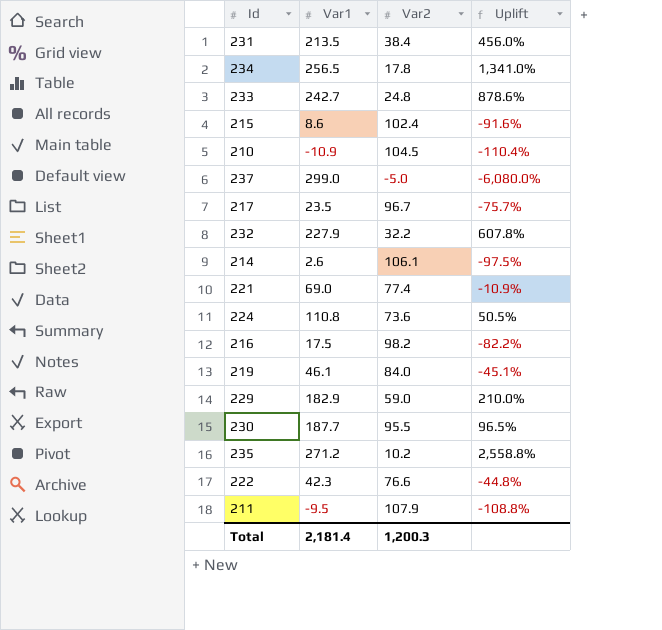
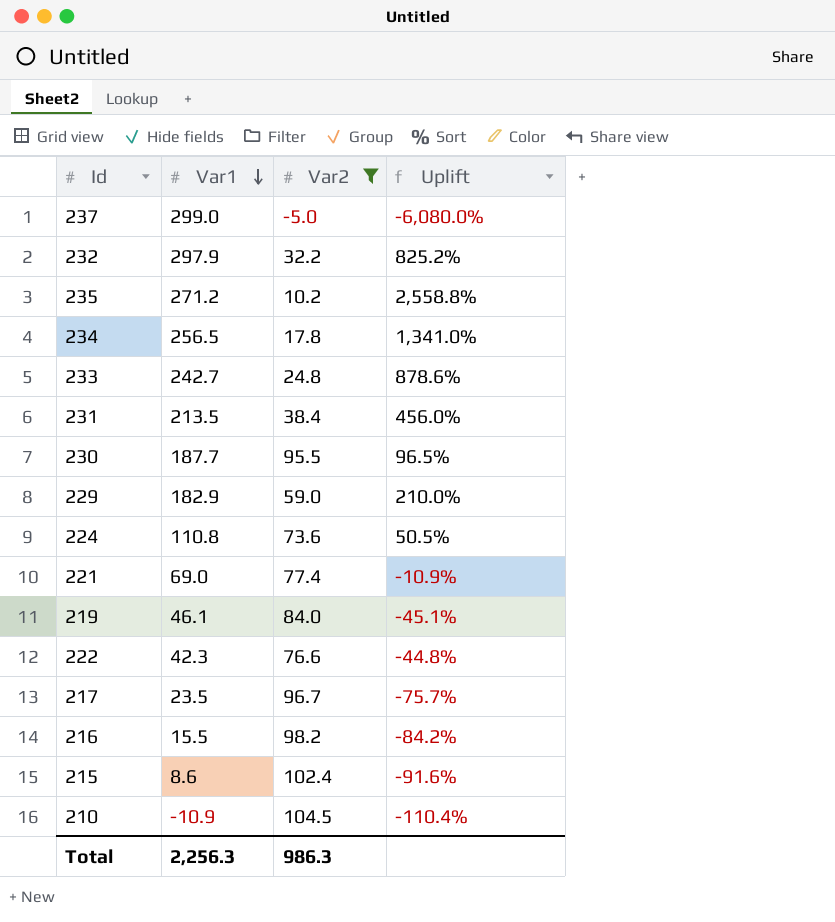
filter: none -> Var2 <= 104.5
row order: none -> Var1 descending
232 | Var1: 227.9 -> 297.9
232 | Uplift: 607.8% -> 825.2%
216 | Var1: 17.5 -> 15.5
216 | Uplift: -82.2% -> -84.2%
Total | Var1: 2,181.4 -> 2,256.3
Total | Var2: 1,200.3 -> 986.3

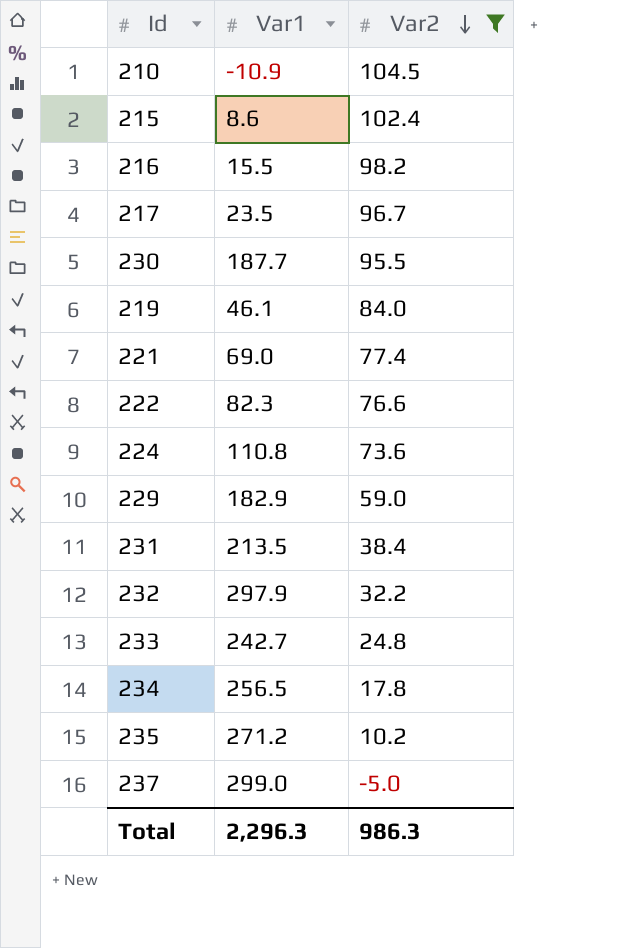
row order: Var1 descending -> Var2 descending
column Uplift | formula: ([Var1] - [Var2]) / [Var2] -> none
222 | Var1: 42.3 -> 82.3
Total | Var1: 2,256.3 -> 2,296.3

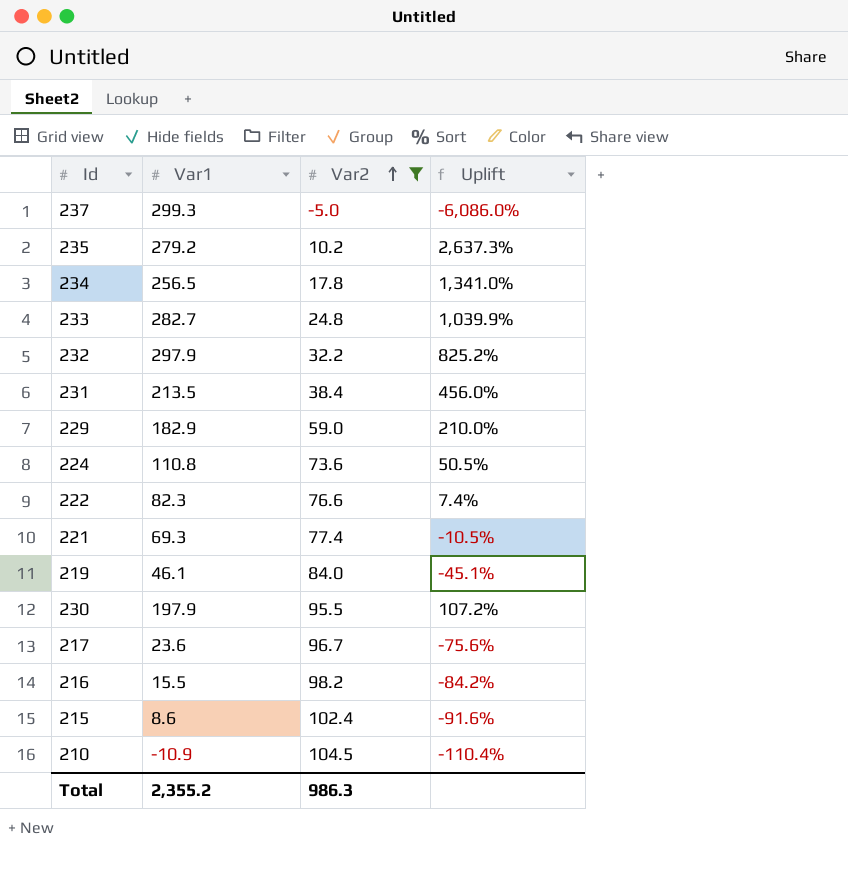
row order: Var2 descending -> Var2 ascending
column Uplift | formula: none -> ([Var1] - [Var2]) / [Var2]
237 | Var1: 299.0 -> 299.3
235 | Var1: 271.2 -> 279.2
233 | Var1: 242.7 -> 282.7
221 | Var1: 69.0 -> 69.3
230 | Var1: 187.7 -> 197.9
217 | Var1: 23.5 -> 23.6
Total | Var1: 2,296.3 -> 2,355.2

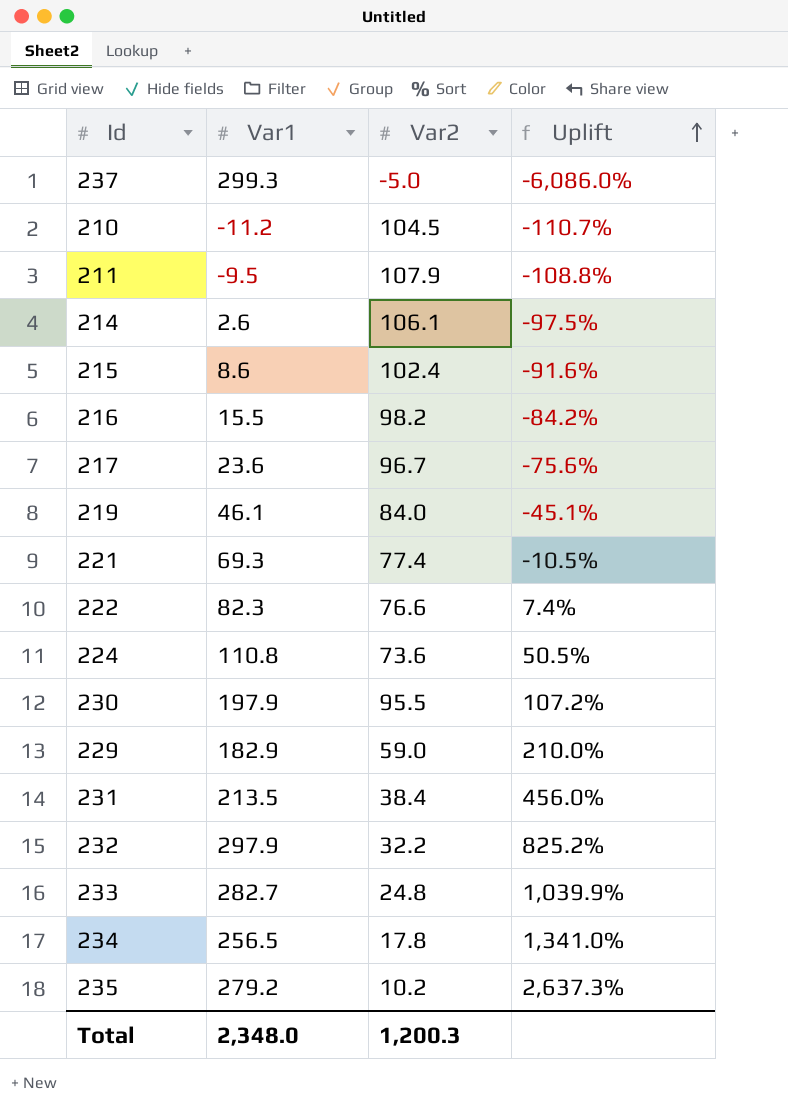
filter: Var2 <= 104.5 -> none
row order: Var2 ascending -> Uplift ascending
210 | Var1: -10.9 -> -11.2
210 | Uplift: -110.4% -> -110.7%
Total | Var1: 2,355.2 -> 2,348.0
Total | Var2: 986.3 -> 1,200.3

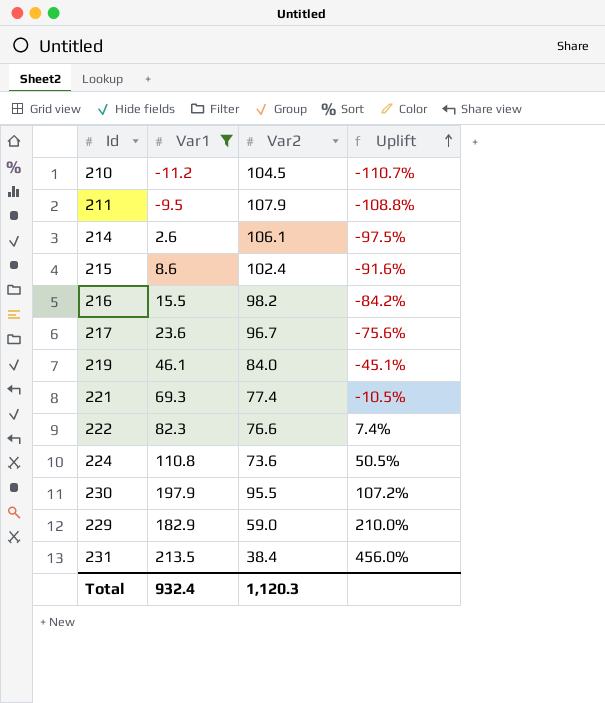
filter: none -> Var1 <= 213.5
Total | Var1: 2,348.0 -> 932.4
Total | Var2: 1,200.3 -> 1,120.3

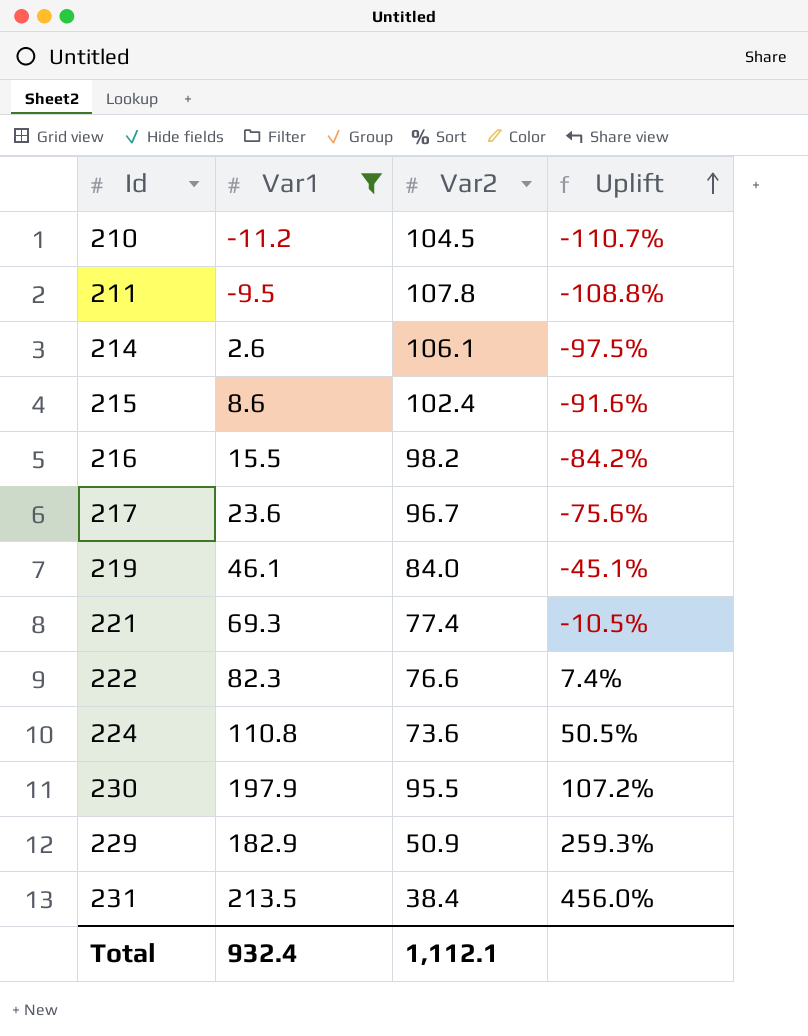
211 | Var2: 107.9 -> 107.8
229 | Var2: 59.0 -> 50.9
229 | Uplift: 210.0% -> 259.3%
Total | Var2: 1,120.3 -> 1,112.1

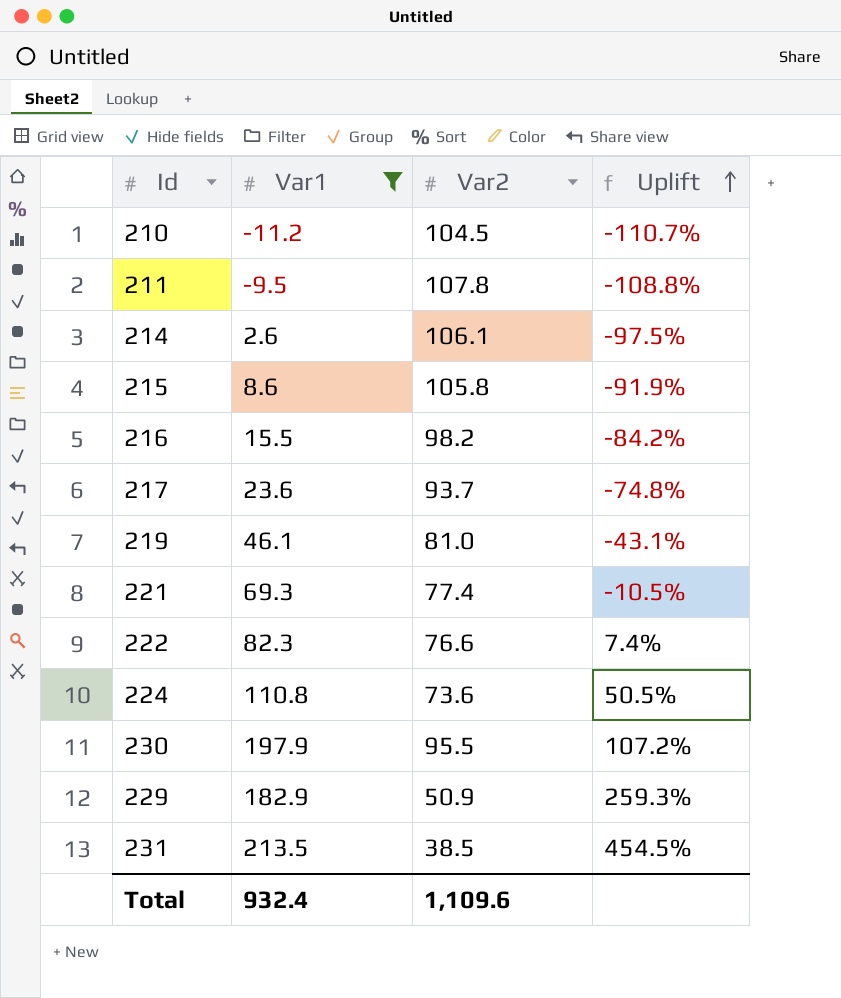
215 | Var2: 102.4 -> 105.8
215 | Uplift: -91.6% -> -91.9%
217 | Var2: 96.7 -> 93.7
217 | Uplift: -75.6% -> -74.8%
219 | Var2: 84.0 -> 81.0
219 | Uplift: -45.1% -> -43.1%
231 | Var2: 38.4 -> 38.5
231 | Uplift: 456.0% -> 454.5%
Total | Var2: 1,112.1 -> 1,109.6

